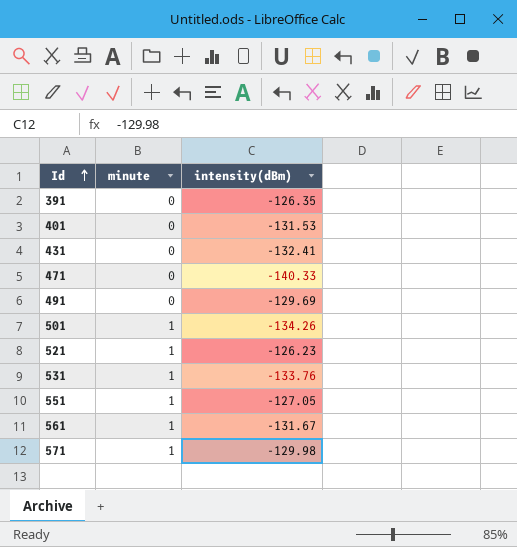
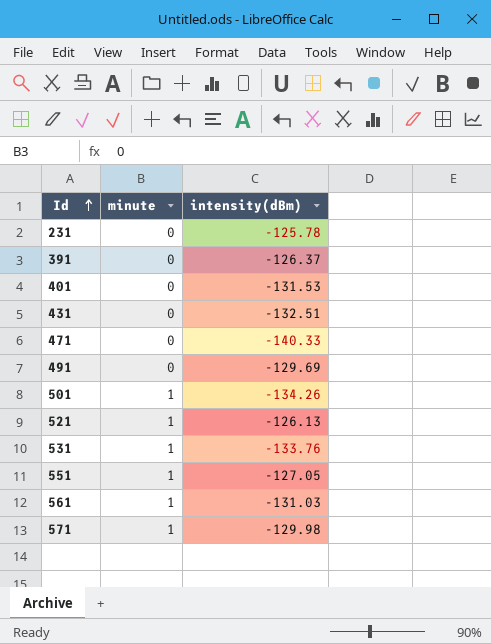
row 231: none -> 0 | -125.78
391 | intensity(dBm): -126.35 -> -126.37
431 | intensity(dBm): -132.41 -> -132.51
521 | intensity(dBm): -126.23 -> -126.13
561 | intensity(dBm): -131.67 -> -131.03

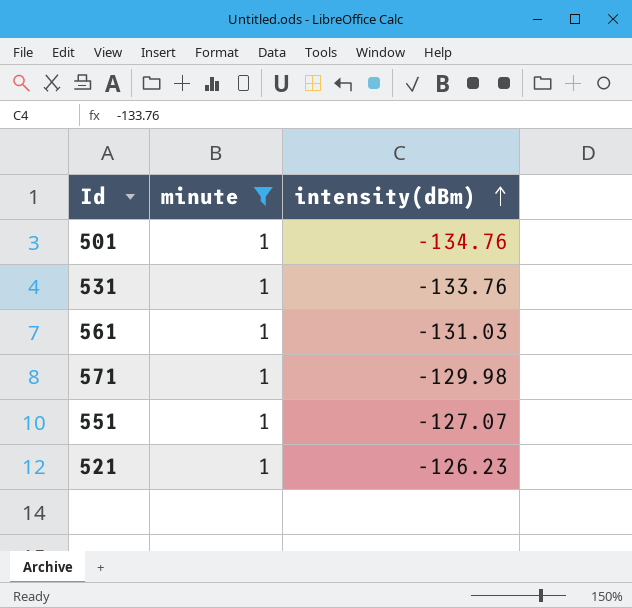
filter: none -> minute = 1
row order: Id ascending -> intensity(dBm) ascending
501 | intensity(dBm): -134.26 -> -134.76
551 | intensity(dBm): -127.05 -> -127.07
521 | intensity(dBm): -126.13 -> -126.23

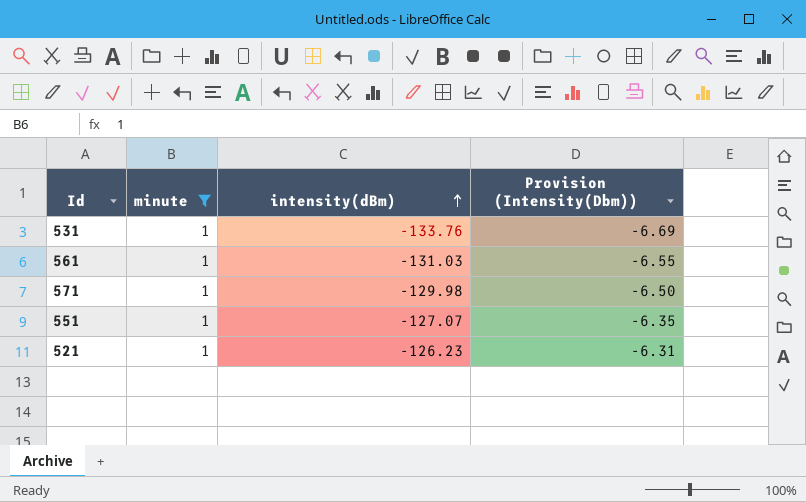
column Provision (Intensity(Dbm)) | formula: none -> [intensity(dBm)] * 0.05
row 501: 1 | -134.76 -> none

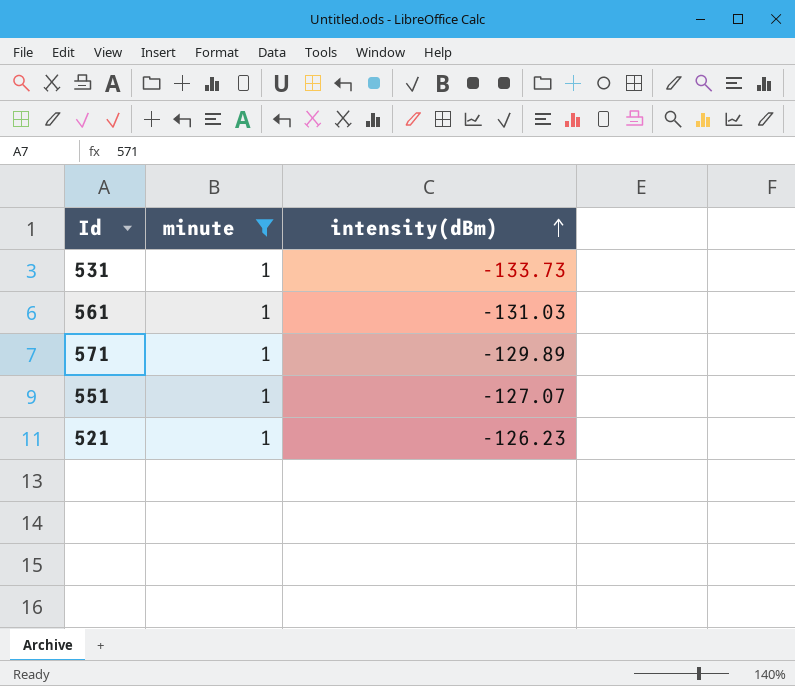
column Provision (Intensity(Dbm)) | formula: [intensity(dBm)] * 0.05 -> none
531 | intensity(dBm): -133.76 -> -133.73
571 | intensity(dBm): -129.98 -> -129.89

